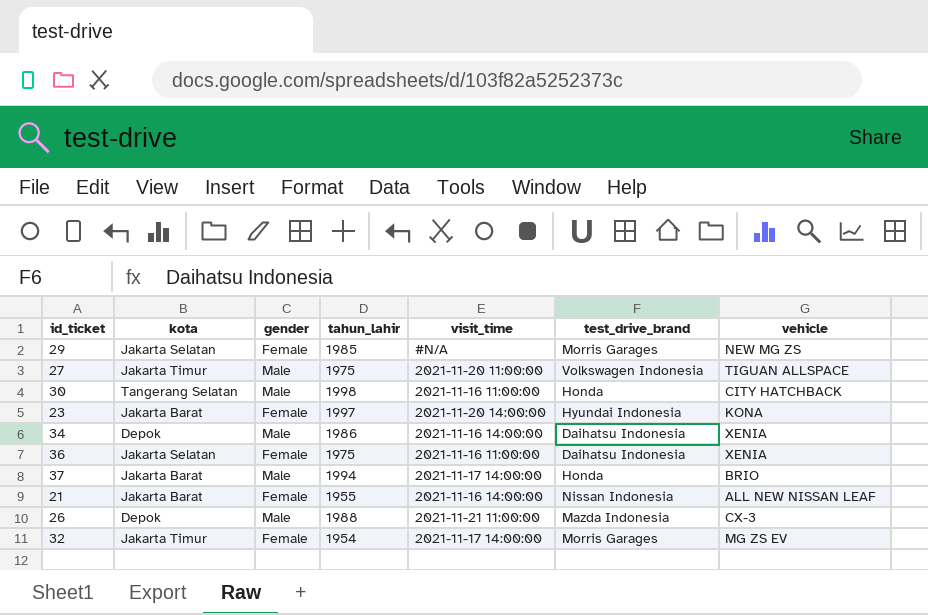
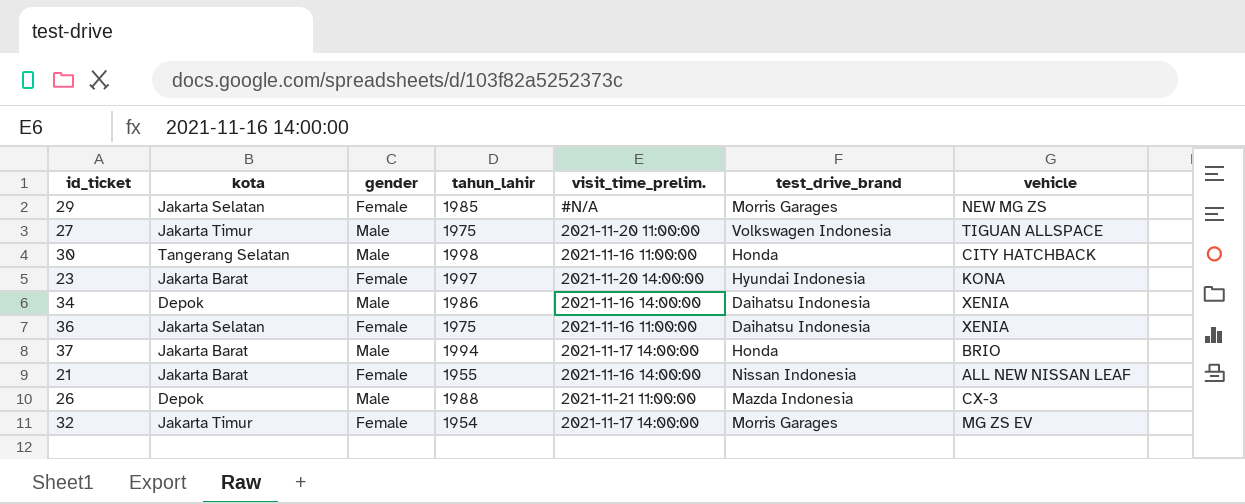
column name: visit_time -> visit_time_prelim.

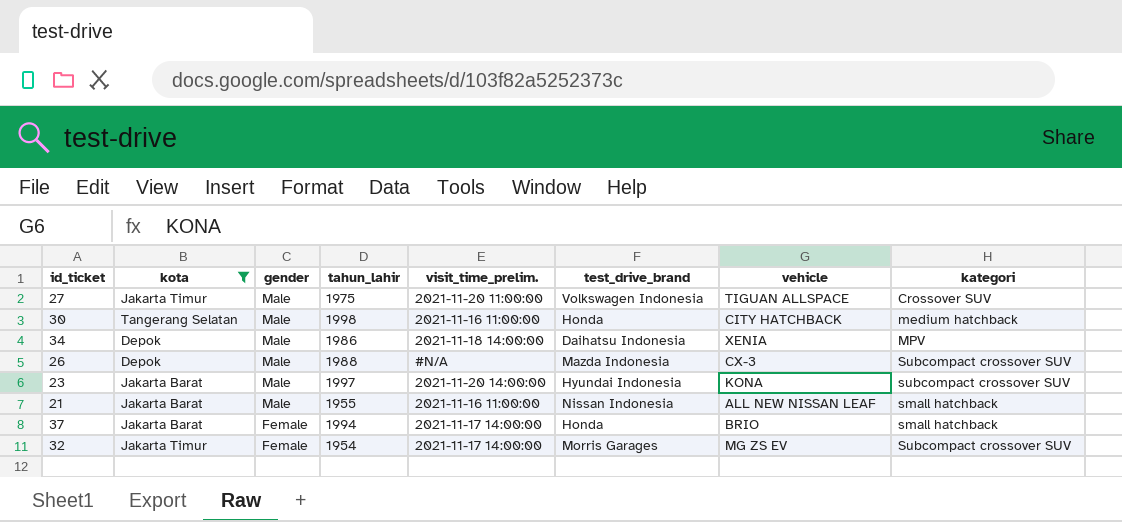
filter: none -> kota != Jakarta Selatan
row order: none -> gender descending
column kategori | position: none -> 8
34 | visit_time_prelim.: 2021-11-16 14:00:00 -> 2021-11-18 14:00:00
26 | visit_time_prelim.: 2021-11-21 11:00:00 -> #N/A
23 | gender: Female -> Male
21 | gender: Female -> Male
21 | visit_time_prelim.: 2021-11-16 14:00:00 -> 2021-11-16 11:00:00
37 | gender: Male -> Female

